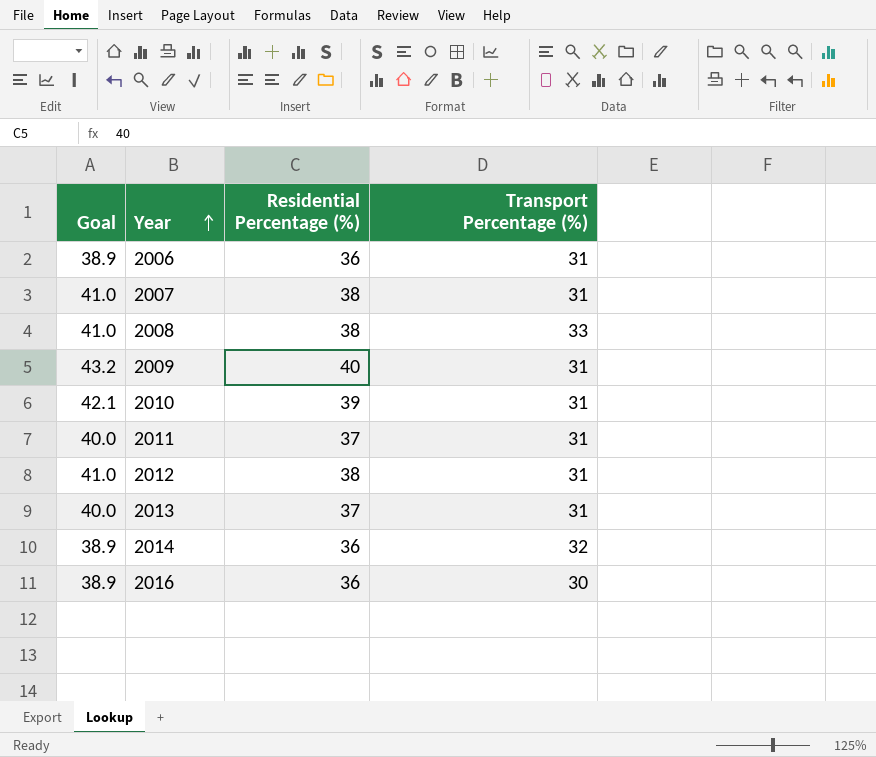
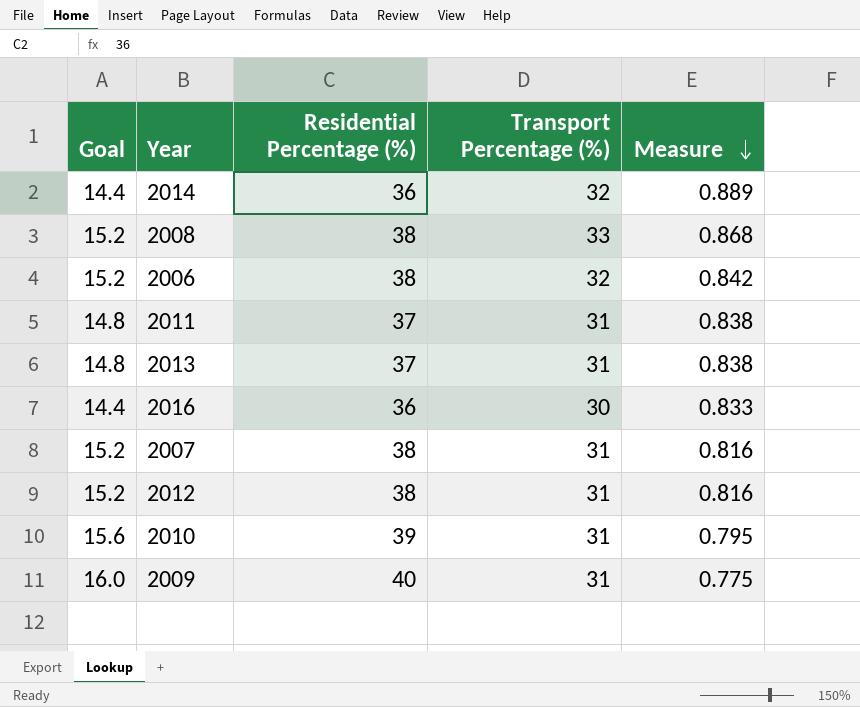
row order: Year ascending -> Measure descending
column Goal | formula: [Residential Percentage (%)] * 1.08 -> [Residential Percentage (%)] * 0.4
column Measure | formula: none -> [Transport Percentage (%)] / [Residential Percentage (%)]
2006 | Residential Percentage (%): 36 -> 38
2006 | Transport Percentage (%): 31 -> 32

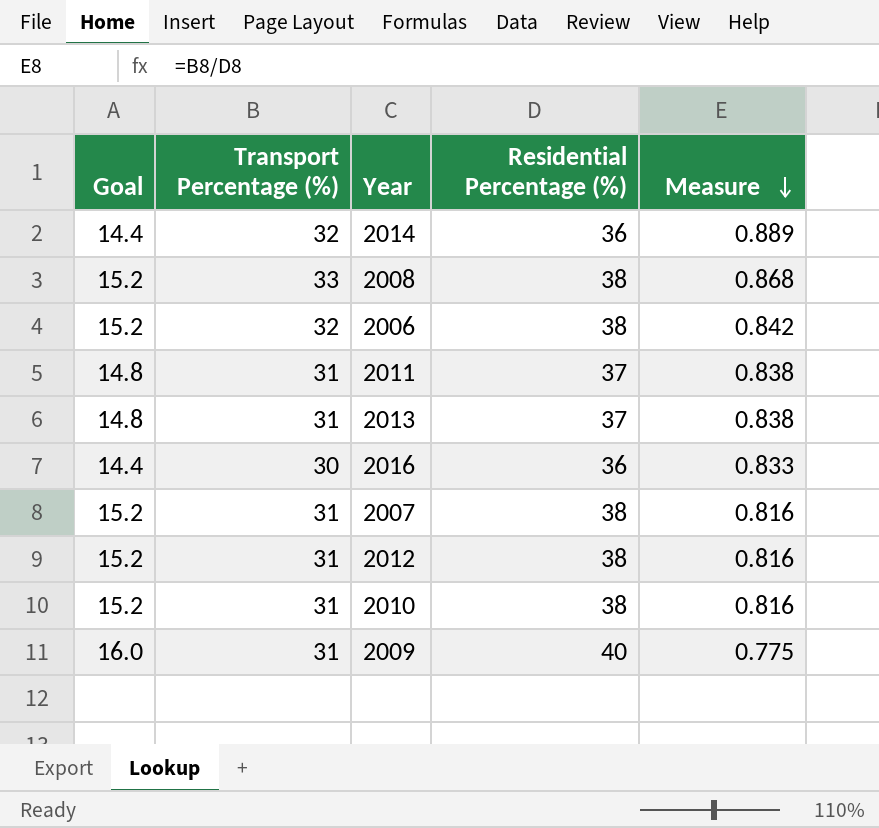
column Transport Percentage (%) | position: 4 -> 2
2010 | Goal: 15.6 -> 15.2
2010 | Residential Percentage (%): 39 -> 38
2010 | Measure: 0.795 -> 0.816

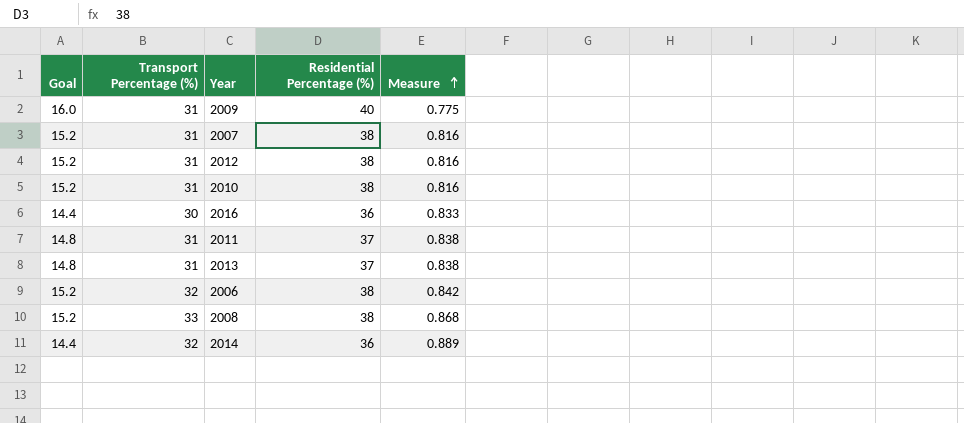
row order: Measure descending -> Measure ascending

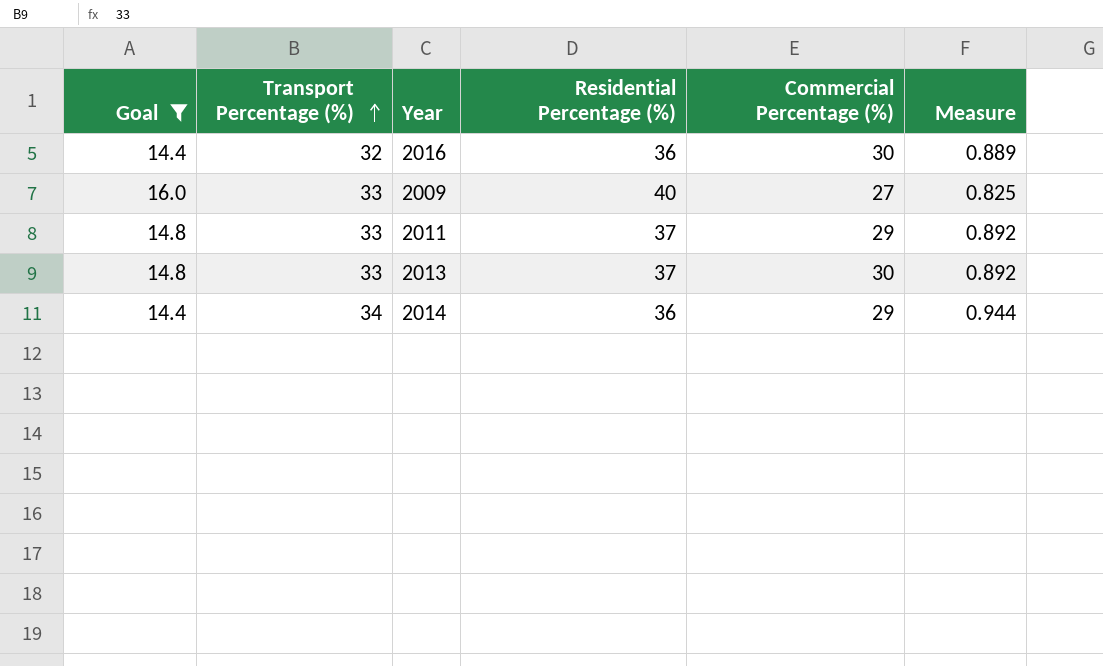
filter: none -> Goal != 15.2
row order: Measure ascending -> Transport Percentage (%) ascending
column Commercial Percentage (%) | position: none -> 5
2016 | Transport Percentage (%): 30 -> 32
2016 | Measure: 0.833 -> 0.889
2009 | Transport Percentage (%): 31 -> 33
2009 | Measure: 0.775 -> 0.825
2011 | Transport Percentage (%): 31 -> 33
2011 | Measure: 0.838 -> 0.892
2013 | Transport Percentage (%): 31 -> 33
2013 | Measure: 0.838 -> 0.892
2014 | Transport Percentage (%): 32 -> 34
2014 | Measure: 0.889 -> 0.944

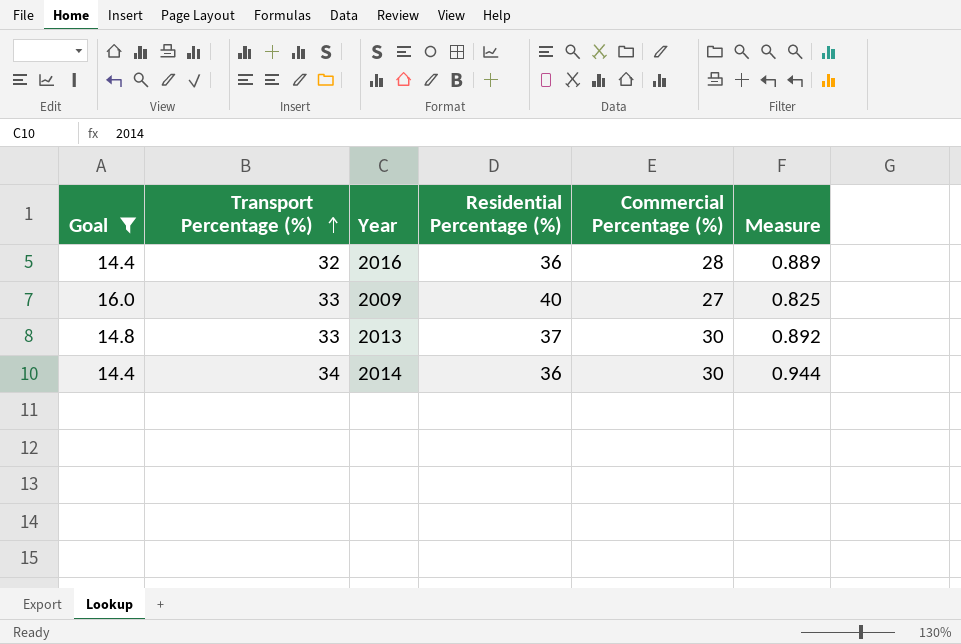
row 2011: 14.8 | 33 | 37 | 29 | 0.892 -> none
2016 | Commercial Percentage (%): 30 -> 28
2014 | Commercial Percentage (%): 29 -> 30

